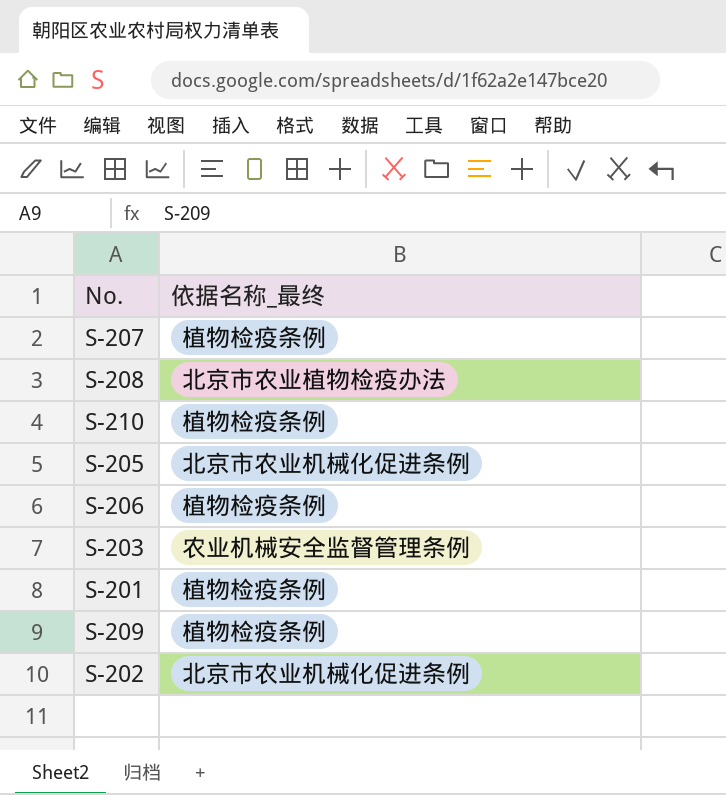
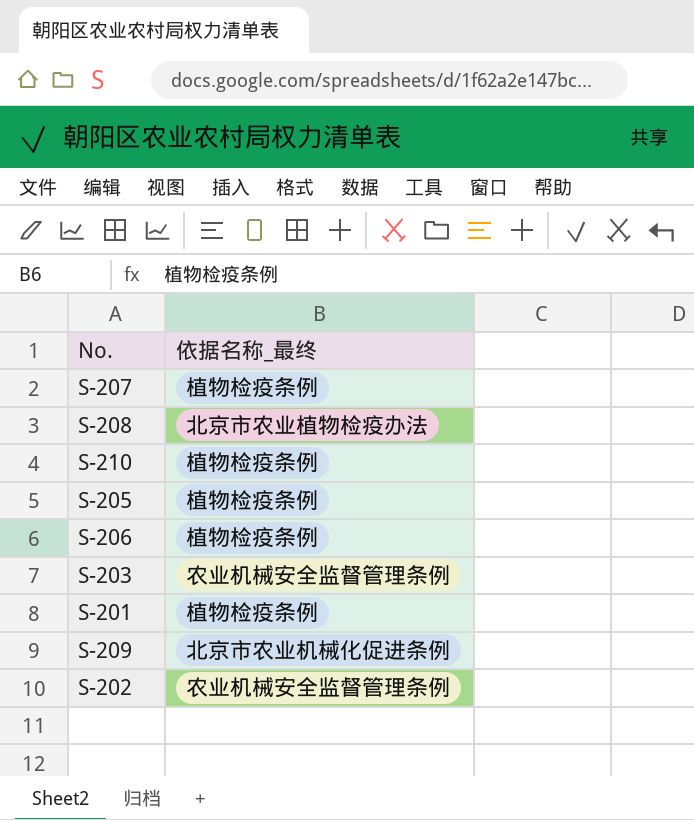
S-205 | 依据名称_最终: 北京市农业机械化促进条例 -> 植物检疫条例
S-209 | 依据名称_最终: 植物检疫条例 -> 北京市农业机械化促进条例
S-202 | 依据名称_最终: 北京市农业机械化促进条例 -> 农业机械安全监督管理条例

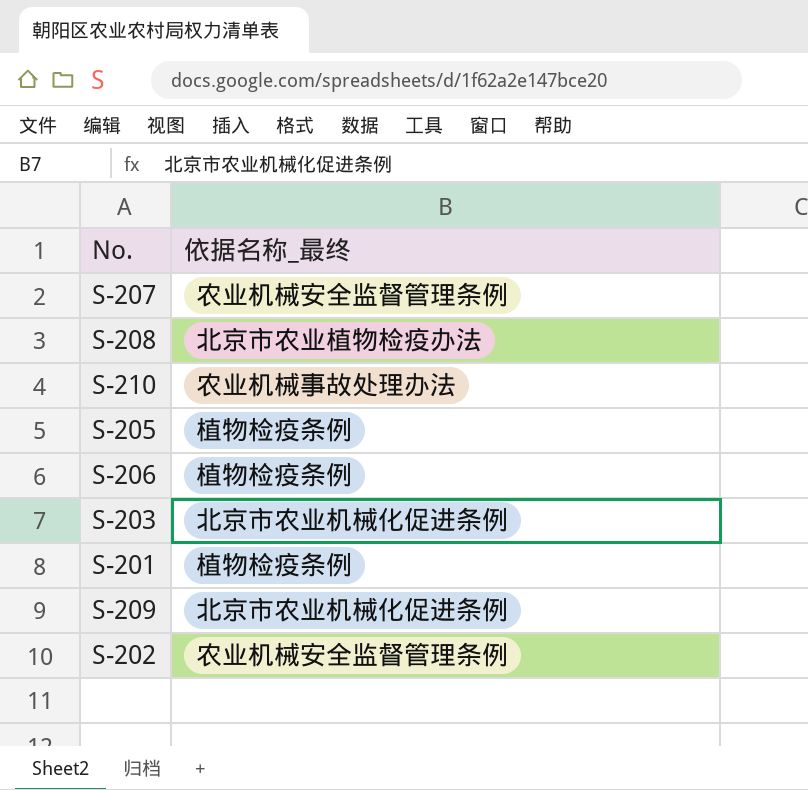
S-207 | 依据名称_最终: 植物检疫条例 -> 农业机械安全监督管理条例
S-210 | 依据名称_最终: 植物检疫条例 -> 农业机械事故处理办法
S-203 | 依据名称_最终: 农业机械安全监督管理条例 -> 北京市农业机械化促进条例

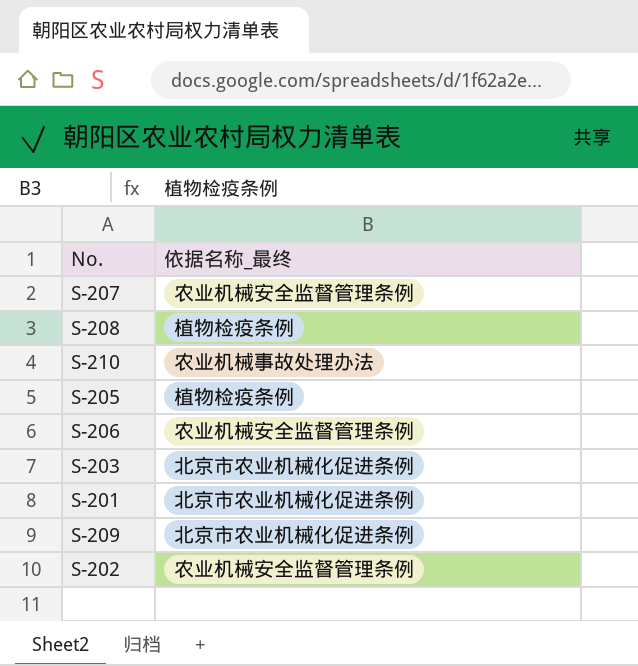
S-208 | 依据名称_最终: 北京市农业植物检疫办法 -> 植物检疫条例
S-206 | 依据名称_最终: 植物检疫条例 -> 农业机械安全监督管理条例
S-201 | 依据名称_最终: 植物检疫条例 -> 北京市农业机械化促进条例

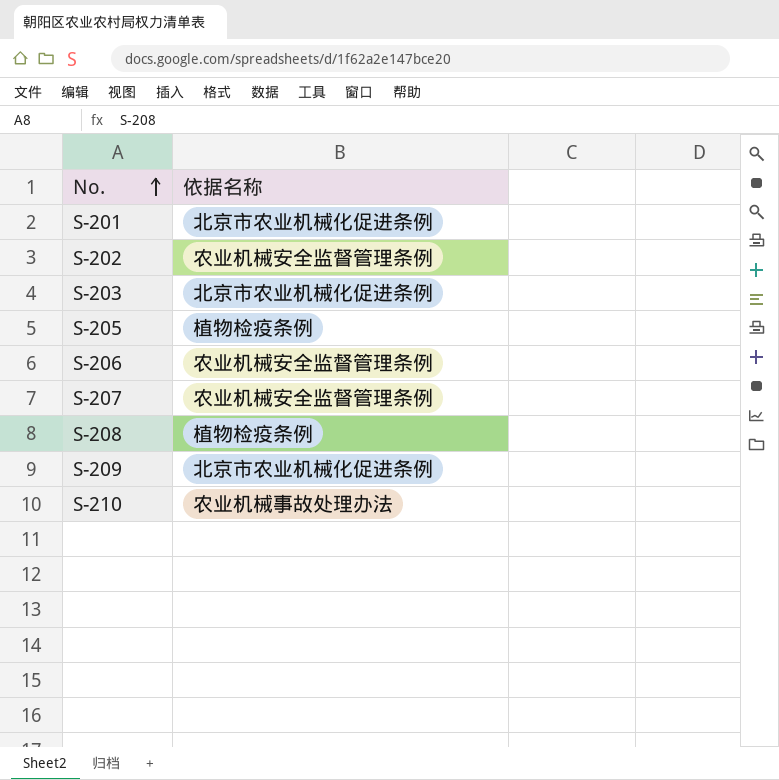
row order: none -> No. ascending
column name: 依据名称_最终 -> 依据名称

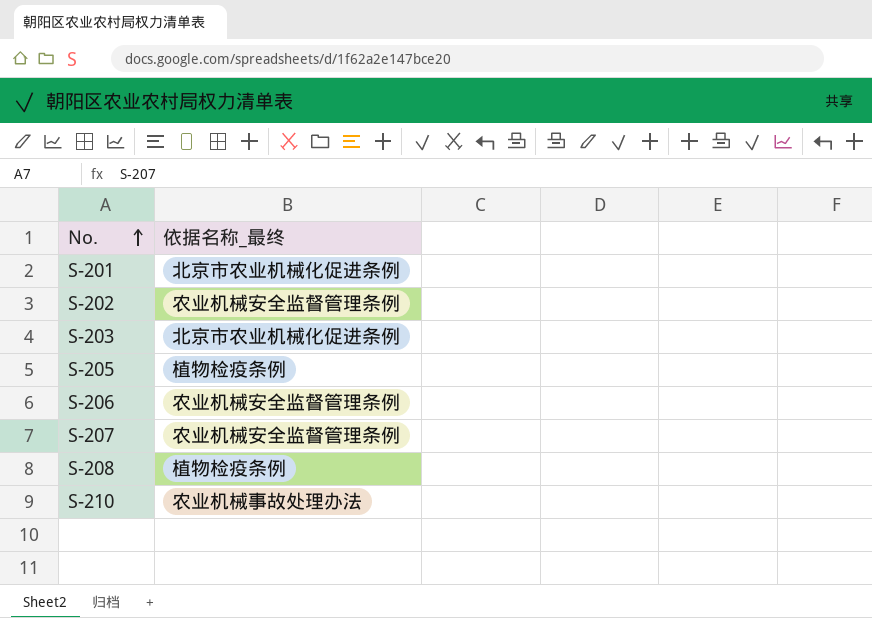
column name: 依据名称 -> 依据名称_最终
row S-209: 北京市农业机械化促进条例 -> none

